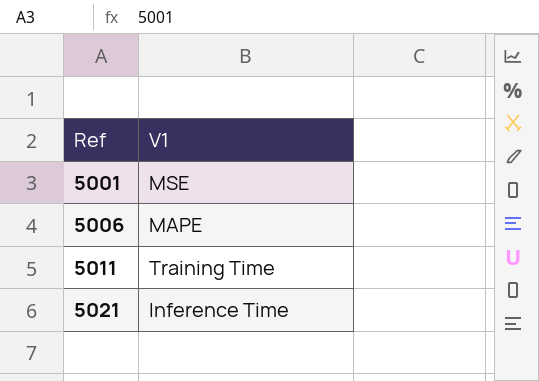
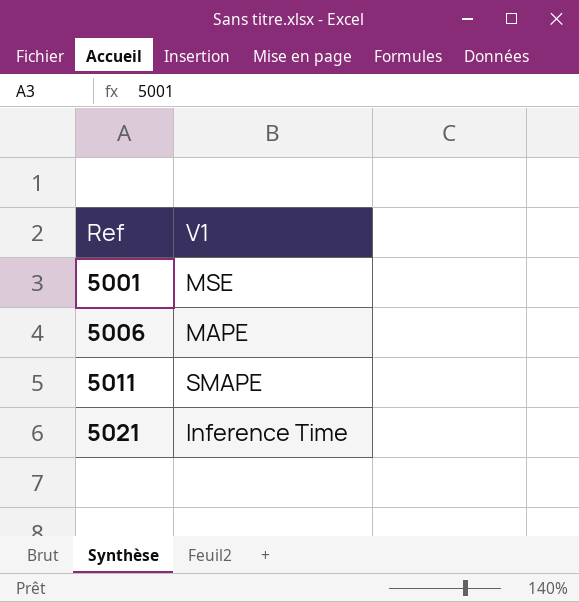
5011 | V1: Training Time -> SMAPE

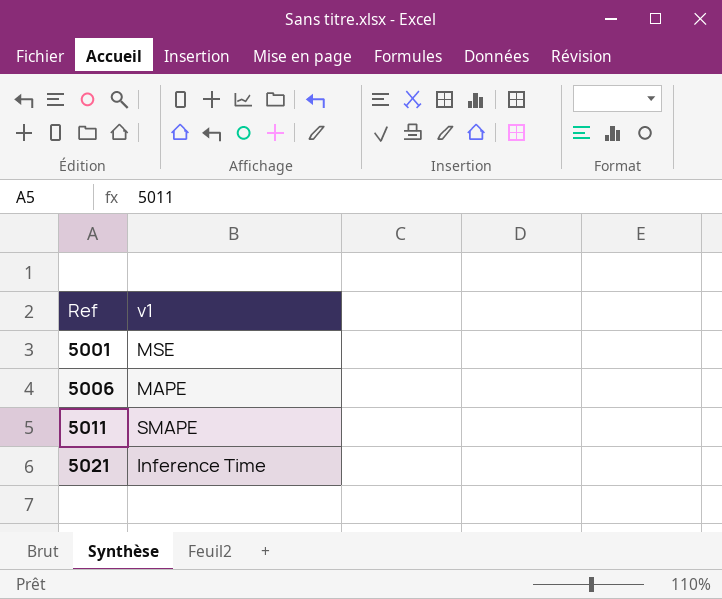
column name: V1 -> v1

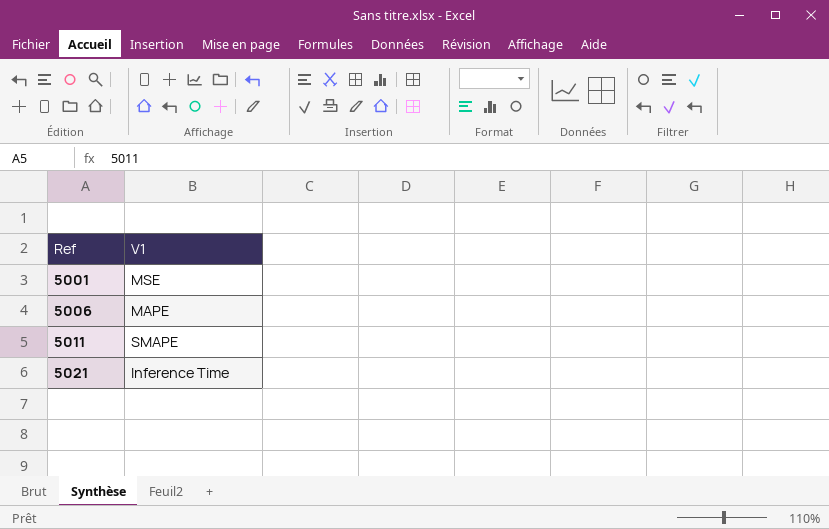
column name: v1 -> V1

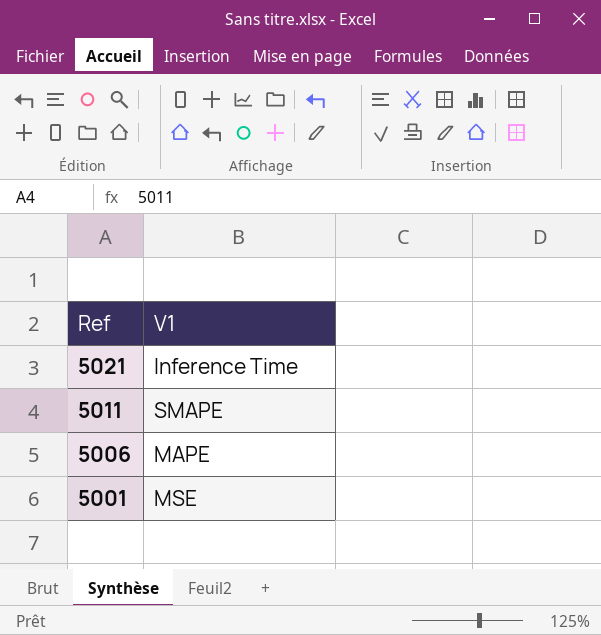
row order: Ref ascending -> Ref descending

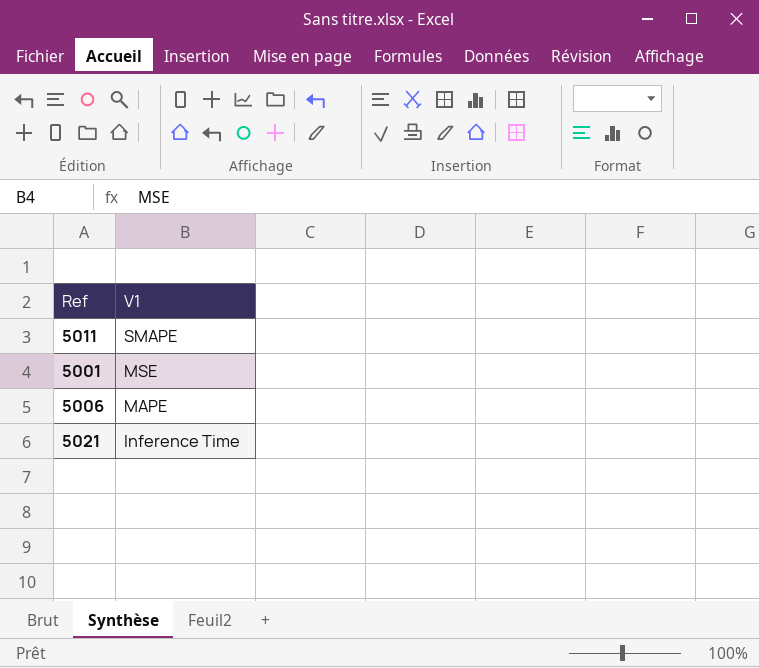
row order: Ref descending -> V1 descending

